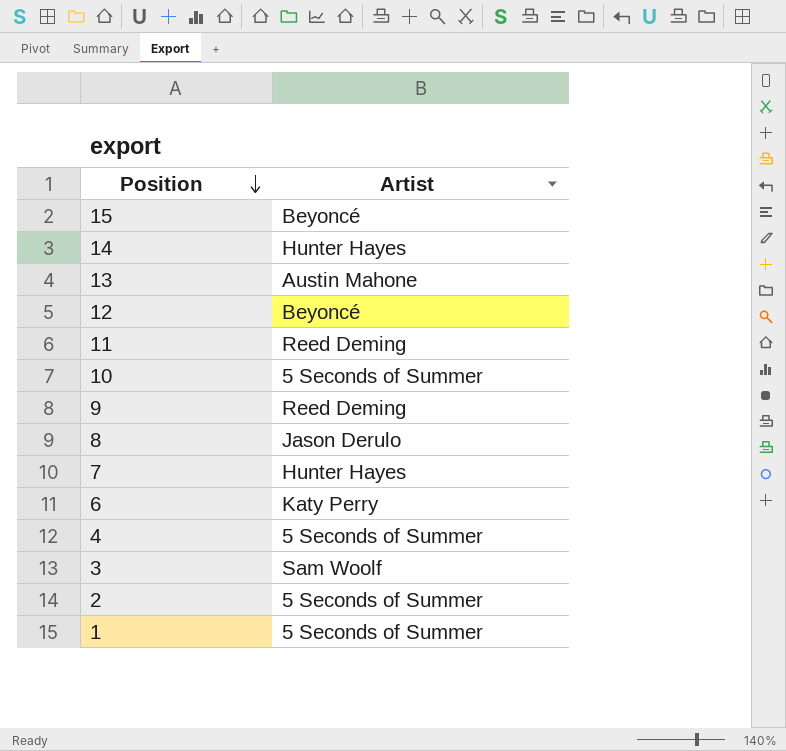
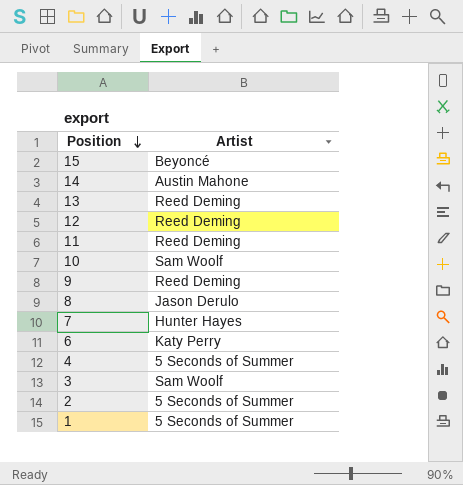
14 | Artist: Hunter Hayes -> Austin Mahone
13 | Artist: Austin Mahone -> Reed Deming
12 | Artist: Beyoncé -> Reed Deming
10 | Artist: 5 Seconds of Summer -> Sam Woolf

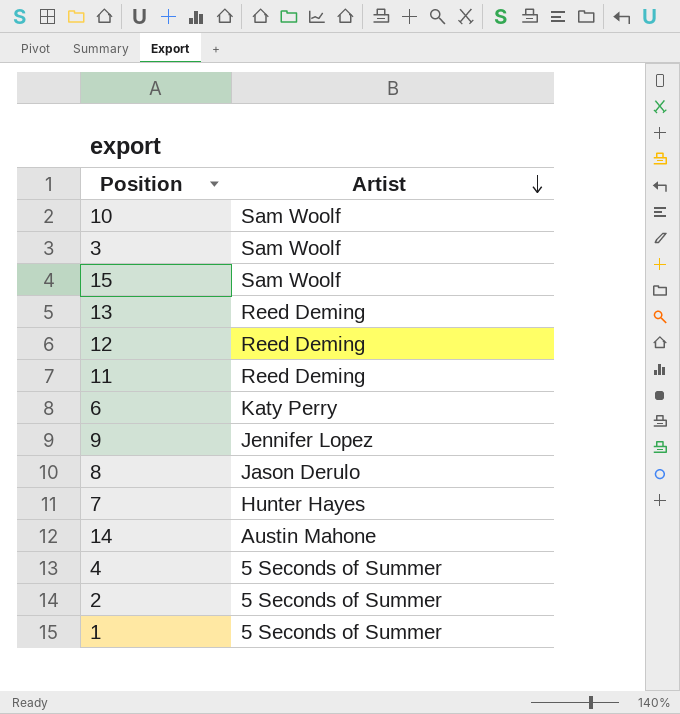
row order: Position descending -> Artist descending
15 | Artist: Beyoncé -> Sam Woolf
9 | Artist: Reed Deming -> Jennifer Lopez

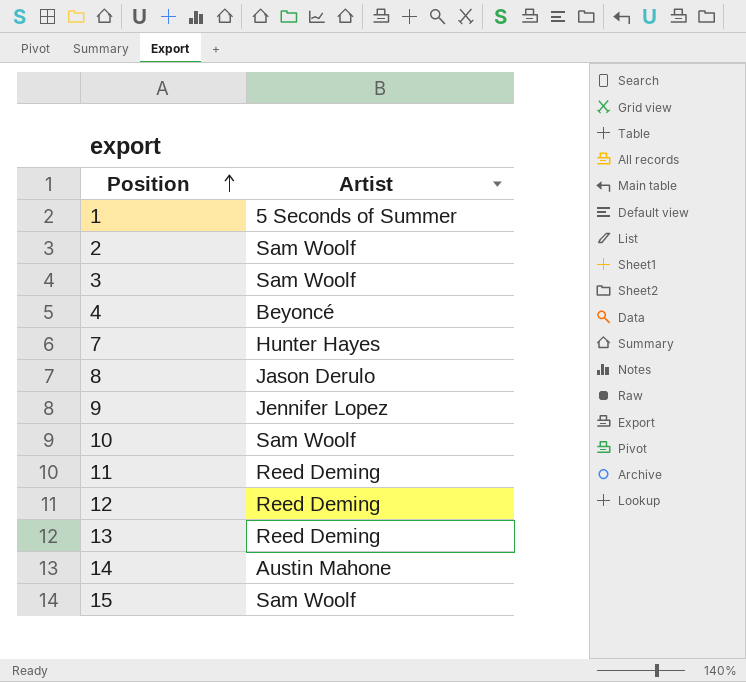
row order: Artist descending -> Position ascending
row 6: Katy Perry -> none
2 | Artist: 5 Seconds of Summer -> Sam Woolf
4 | Artist: 5 Seconds of Summer -> Beyoncé

